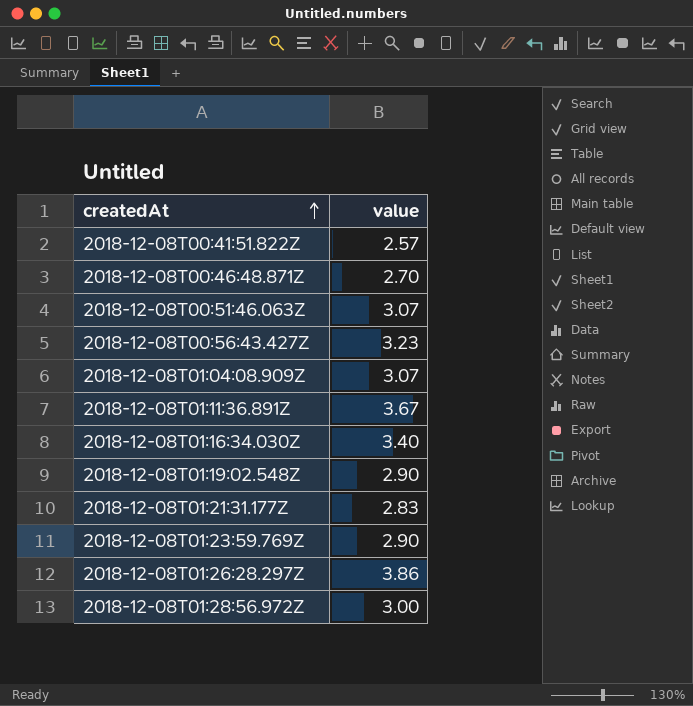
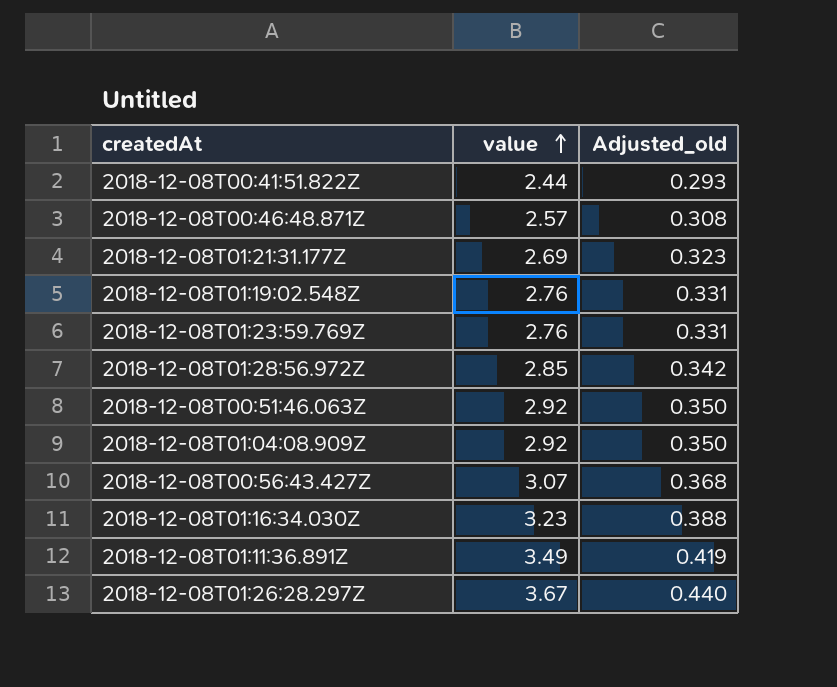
row order: createdAt ascending -> value ascending
column Adjusted_old | formula: none -> [value] * 0.12
2018-12-08T00:41:51.822Z | value: 2.57 -> 2.44
2018-12-08T00:46:48.871Z | value: 2.70 -> 2.57
2018-12-08T01:21:31.177Z | value: 2.83 -> 2.69
2018-12-08T01:19:02.548Z | value: 2.90 -> 2.76
2018-12-08T01:23:59.769Z | value: 2.90 -> 2.76
2018-12-08T01:28:56.972Z | value: 3.00 -> 2.85
2018-12-08T00:51:46.063Z | value: 3.07 -> 2.92
2018-12-08T01:04:08.909Z | value: 3.07 -> 2.92
2018-12-08T00:56:43.427Z | value: 3.23 -> 3.07
2018-12-08T01:16:34.030Z | value: 3.40 -> 3.23
2018-12-08T01:11:36.891Z | value: 3.67 -> 3.49
2018-12-08T01:26:28.297Z | value: 3.86 -> 3.67

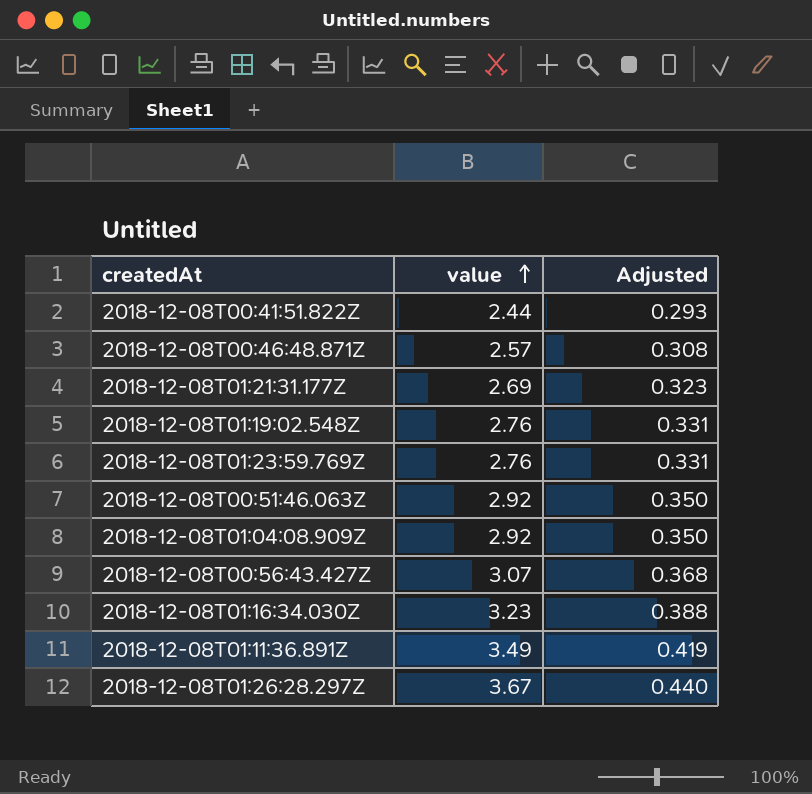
column name: Adjusted_old -> Adjusted
row 2018-12-08T01:28:56.972Z: 2.85 | 0.342 -> none

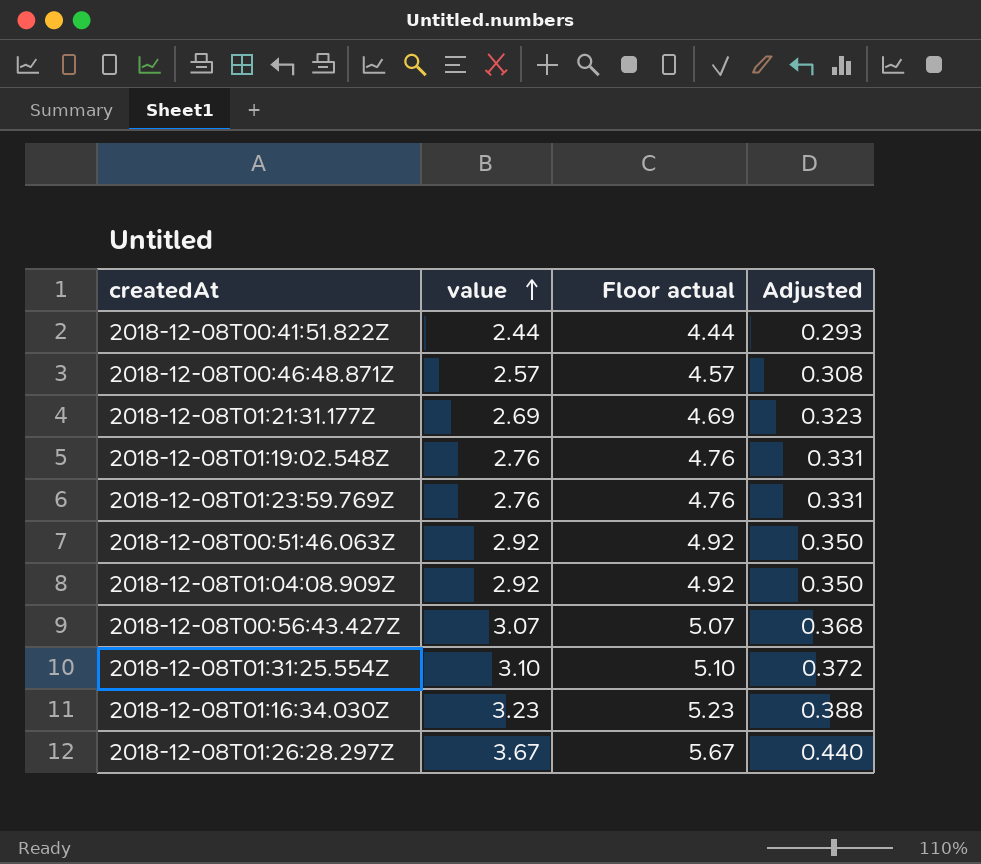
column Floor actual | formula: none -> [value] + 2
row 2018-12-08T01:11:36.891Z: 3.49 | 0.419 -> none
row 2018-12-08T01:31:25.554Z: none -> 3.10 | 5.10 | 0.372

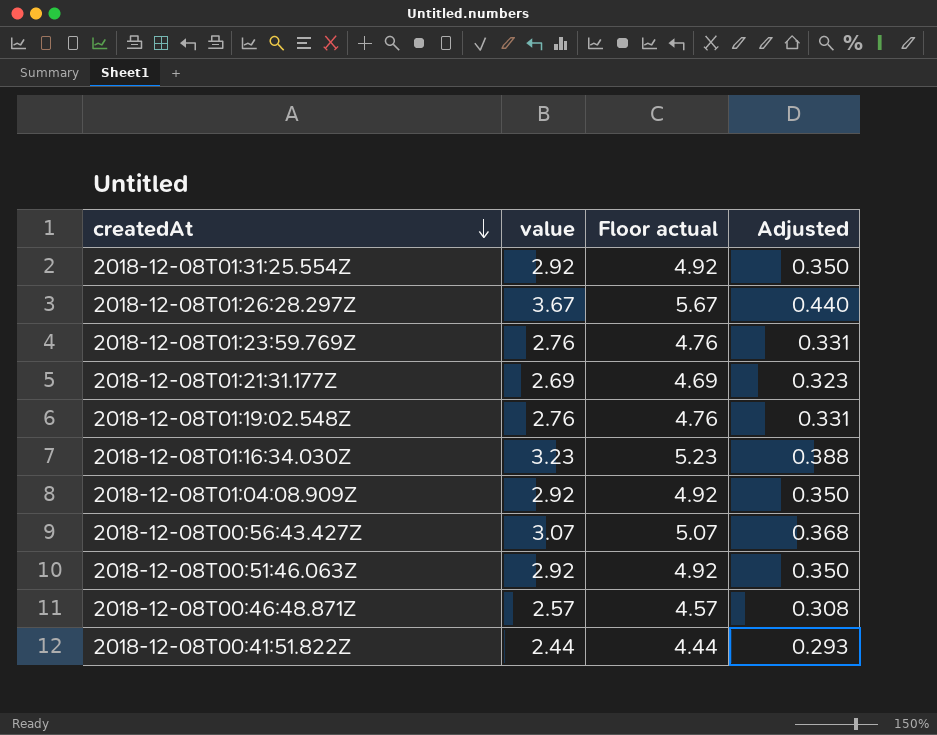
row order: value ascending -> createdAt descending
2018-12-08T01:31:25.554Z | value: 3.10 -> 2.92
2018-12-08T01:31:25.554Z | Floor actual: 5.10 -> 4.92
2018-12-08T01:31:25.554Z | Adjusted: 0.372 -> 0.350

